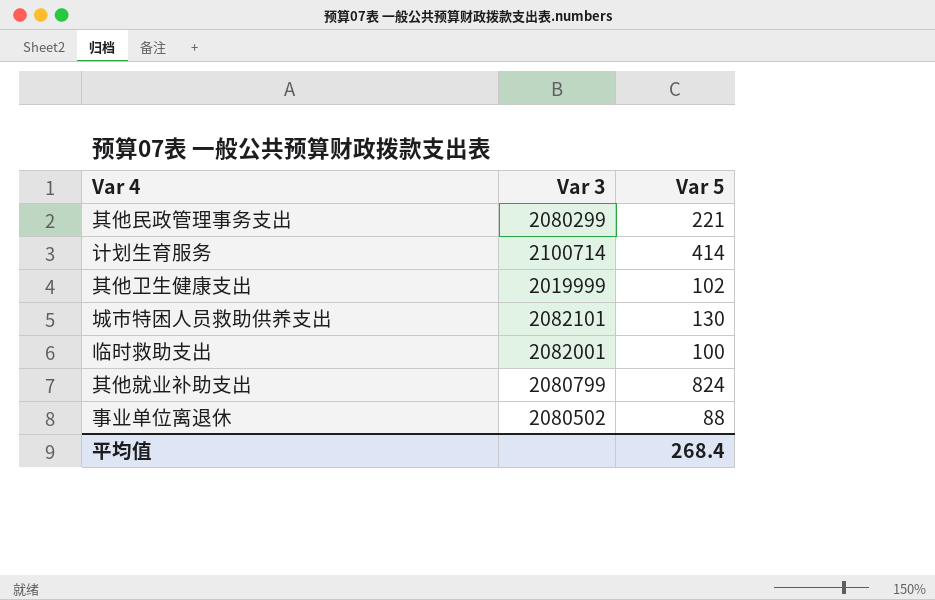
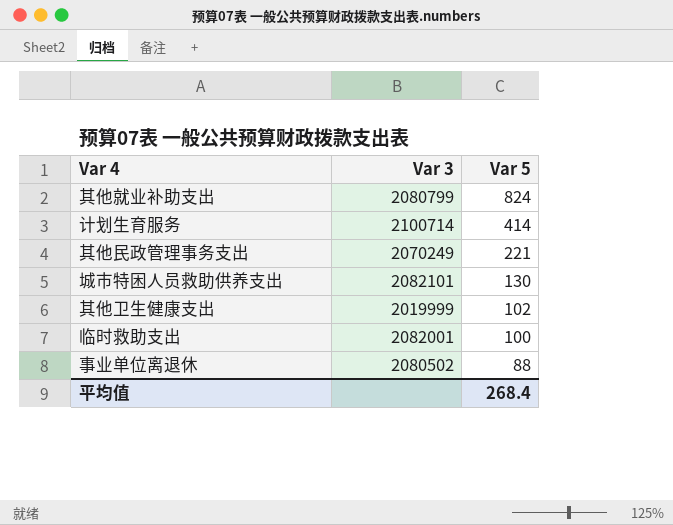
row order: none -> Var 5 descending
其他民政管理事务支出 | Var 3: 2080299 -> 2070249

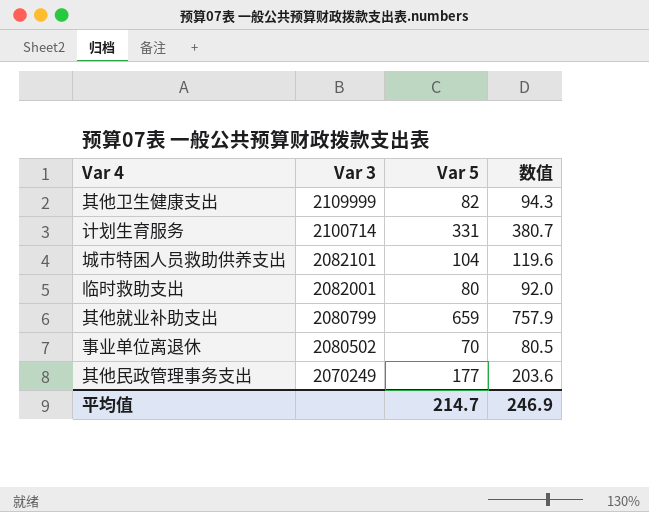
row order: Var 5 descending -> Var 3 descending
column 数值 | formula: none -> [Var 5] * 1.15
其他卫生健康支出 | Var 3: 2019999 -> 2109999
其他卫生健康支出 | Var 5: 102 -> 82
计划生育服务 | Var 5: 414 -> 331
城市特困人员救助供养支出 | Var 5: 130 -> 104
临时救助支出 | Var 5: 100 -> 80
其他就业补助支出 | Var 5: 824 -> 659
事业单位离退休 | Var 5: 88 -> 70
其他民政管理事务支出 | Var 5: 221 -> 177
平均值 | Var 5: 268.4 -> 214.7

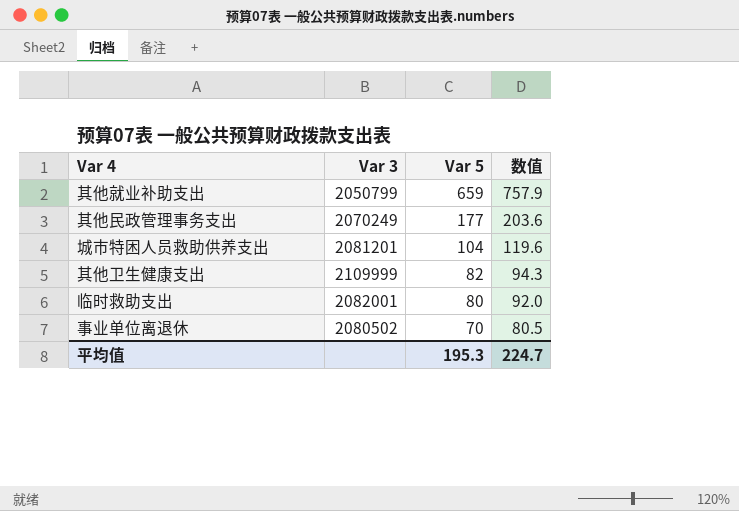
row order: Var 3 descending -> Var 5 descending
row 计划生育服务: 2100714 | 331 | 380.7 -> none
其他就业补助支出 | Var 3: 2080799 -> 2050799
城市特困人员救助供养支出 | Var 3: 2082101 -> 2081201
平均值 | Var 5: 214.7 -> 195.3
平均值 | 数值: 246.9 -> 224.7

